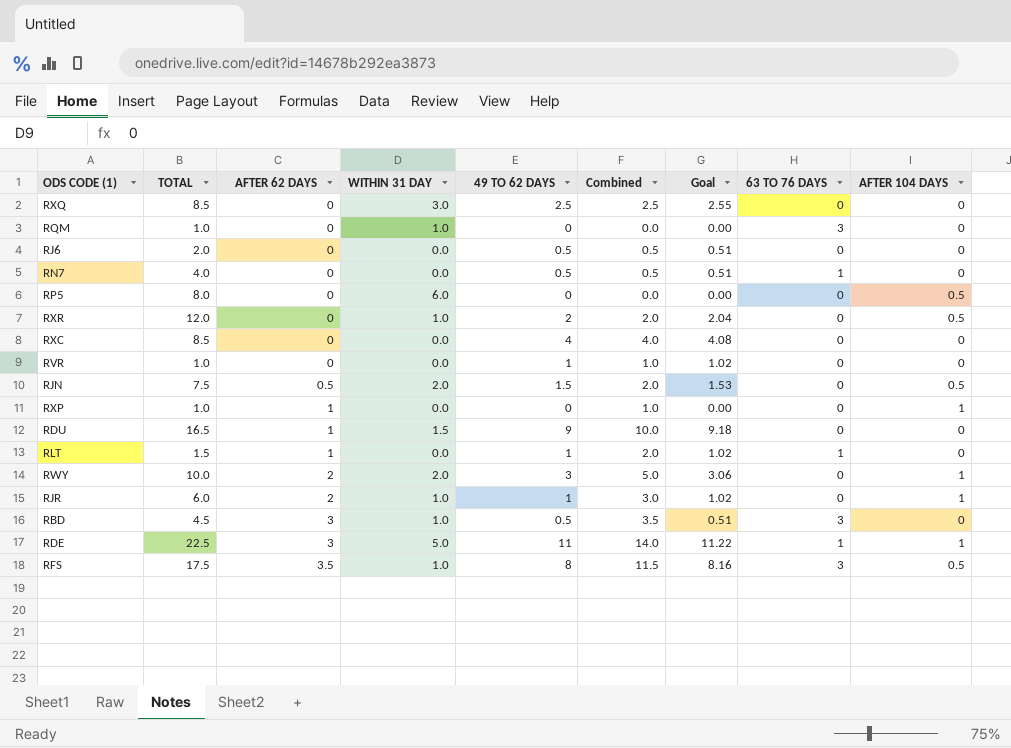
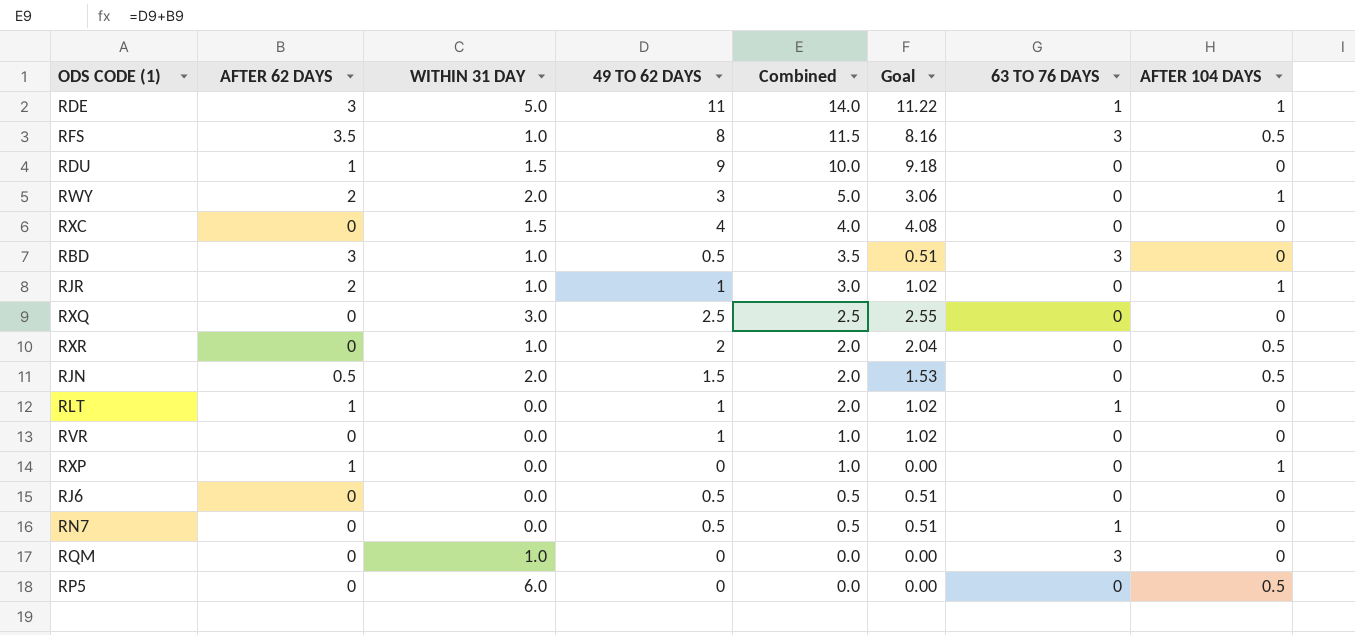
row order: AFTER 62 DAYS ascending -> Combined descending
column TOTAL | position: 2 -> none
RXC | WITHIN 31 DAY: 0.0 -> 1.5

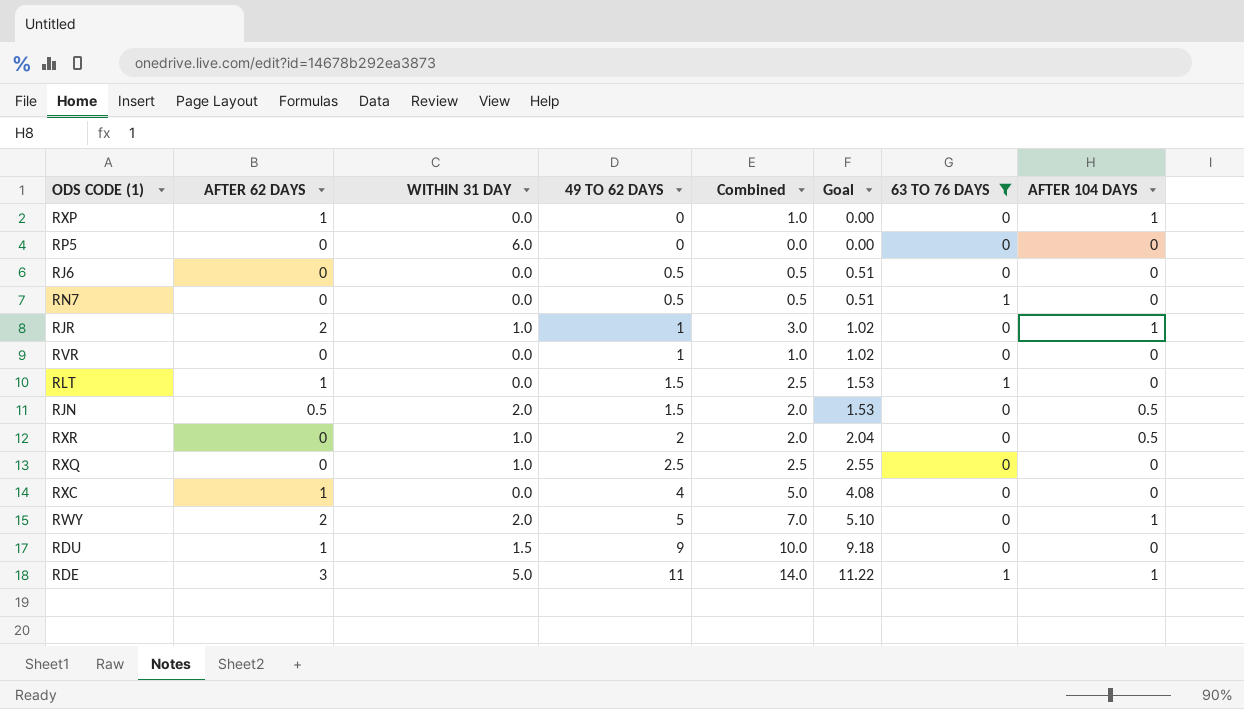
filter: none -> 63 TO 76 DAYS != 3
row order: Combined descending -> 49 TO 62 DAYS ascending
RP5 | AFTER 104 DAYS: 0.5 -> 0
RLT | 49 TO 62 DAYS: 1 -> 1.5
RLT | Combined: 2.0 -> 2.5
RLT | Goal: 1.02 -> 1.53
RXQ | WITHIN 31 DAY: 3.0 -> 1.0
RXC | AFTER 62 DAYS: 0 -> 1
RXC | WITHIN 31 DAY: 1.5 -> 0.0
RXC | Combined: 4.0 -> 5.0
RWY | 49 TO 62 DAYS: 3 -> 5
RWY | Combined: 5.0 -> 7.0
RWY | Goal: 3.06 -> 5.10

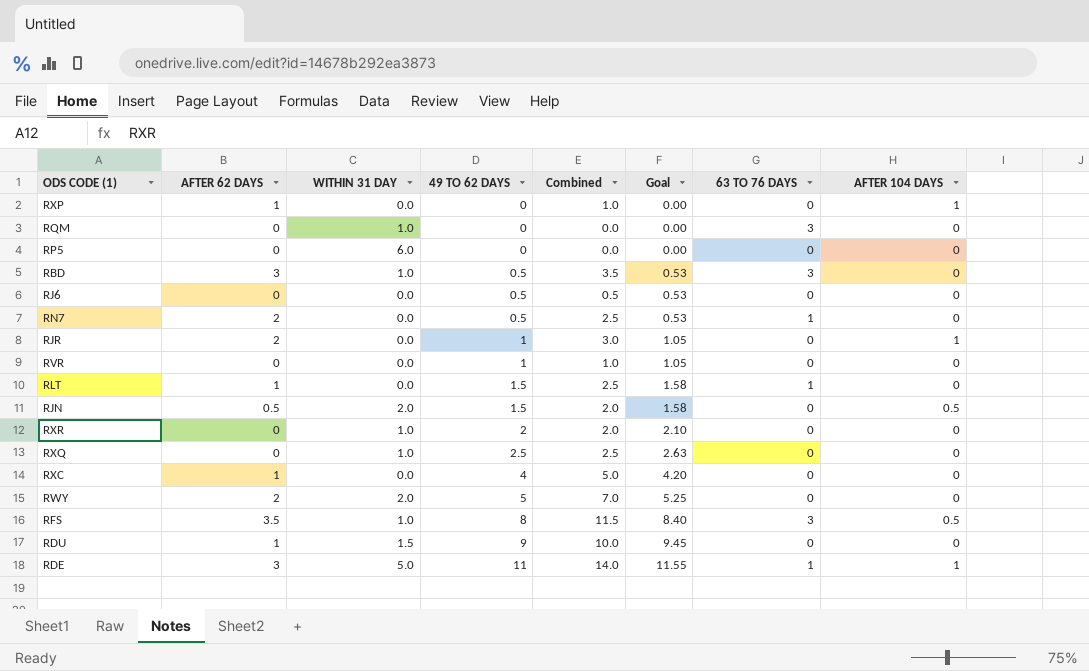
filter: 63 TO 76 DAYS != 3 -> none
column Goal | formula: [49 TO 62 DAYS] * 1.02 -> [49 TO 62 DAYS] * 1.05
RN7 | AFTER 62 DAYS: 0 -> 2
RN7 | Combined: 0.5 -> 2.5
RJR | WITHIN 31 DAY: 1.0 -> 0.0
RXR | AFTER 104 DAYS: 0.5 -> 0
RWY | AFTER 104 DAYS: 1 -> 0

